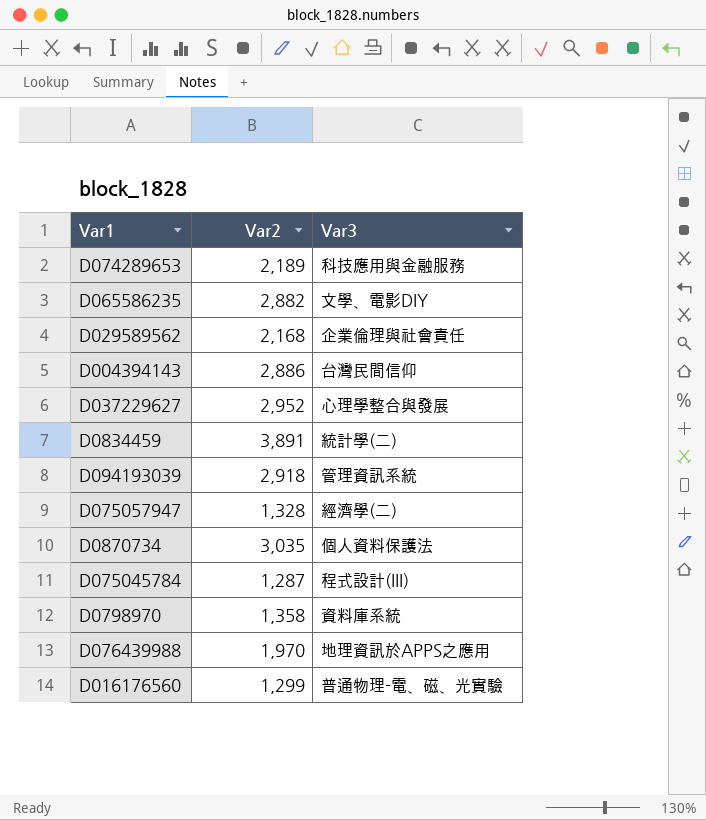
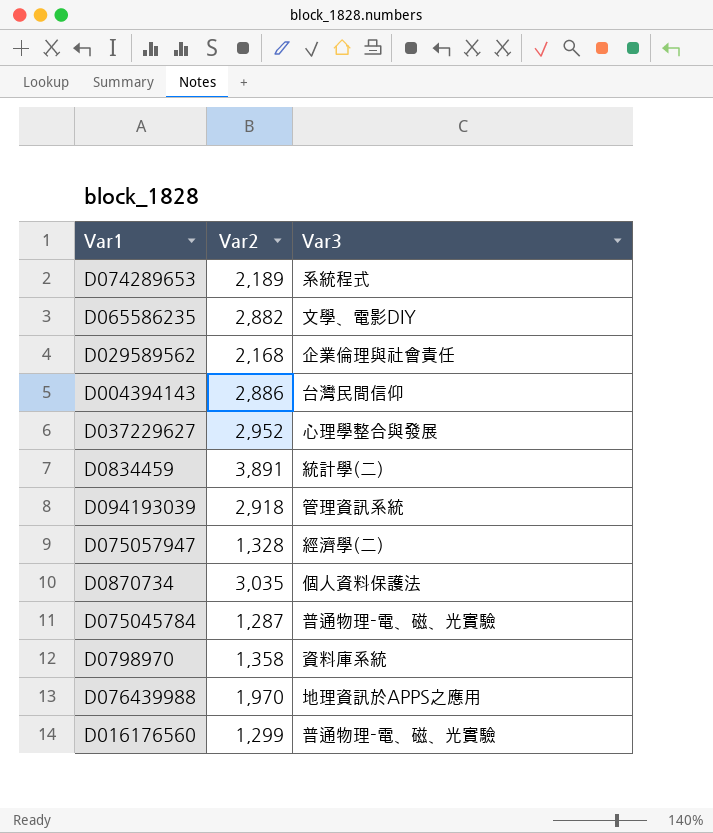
D074289653 | Var3: 科技應用與金融服務 -> 系統程式
D075045784 | Var3: 程式設計(III) -> 普通物理-電、磁、光實驗

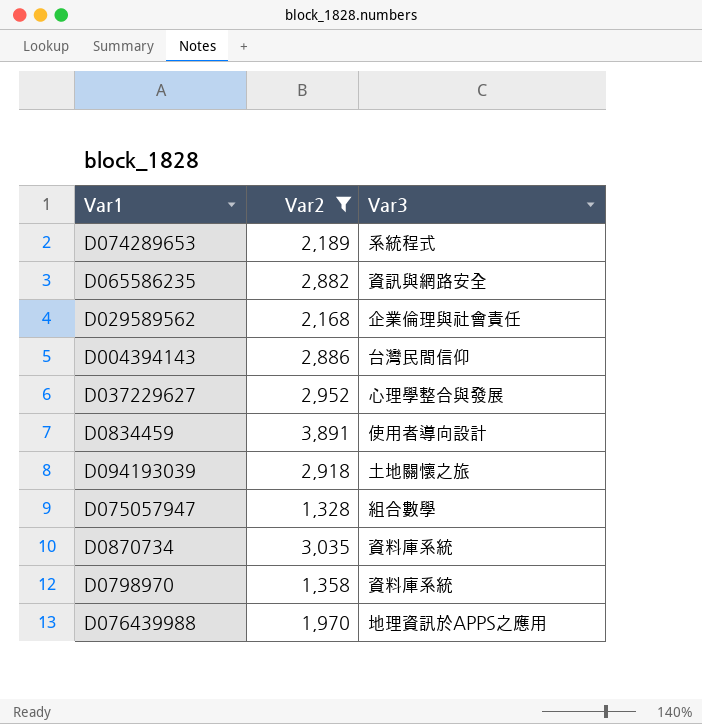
filter: none -> Var2 >= 1,328
D065586235 | Var3: 文學、電影DIY -> 資訊與網路安全
D0834459 | Var3: 統計學(二) -> 使用者導向設計
D094193039 | Var3: 管理資訊系統 -> 土地關懷之旅
D075057947 | Var3: 經濟學(二) -> 組合數學
D0870734 | Var3: 個人資料保護法 -> 資料庫系統

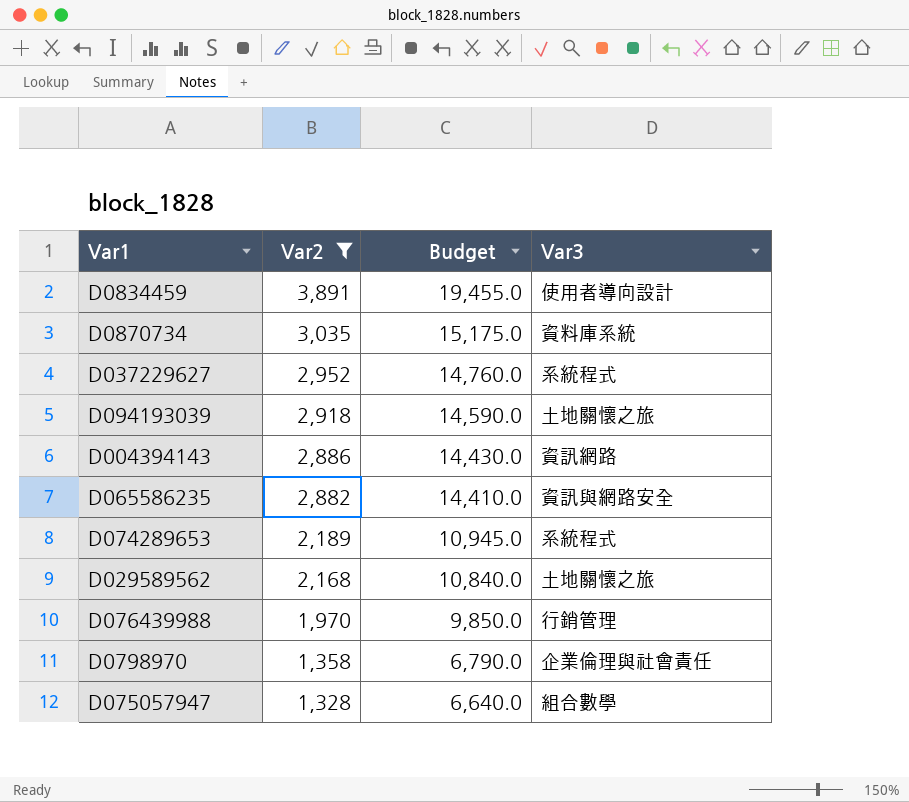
row order: none -> Var2 descending
column Budget | formula: none -> [Var2] * 5
D037229627 | Var3: 心理學整合與發展 -> 系統程式
D004394143 | Var3: 台灣民間信仰 -> 資訊網路
D029589562 | Var3: 企業倫理與社會責任 -> 土地關懷之旅
D076439988 | Var3: 地理資訊於APPS之應用 -> 行銷管理
D0798970 | Var3: 資料庫系統 -> 企業倫理與社會責任

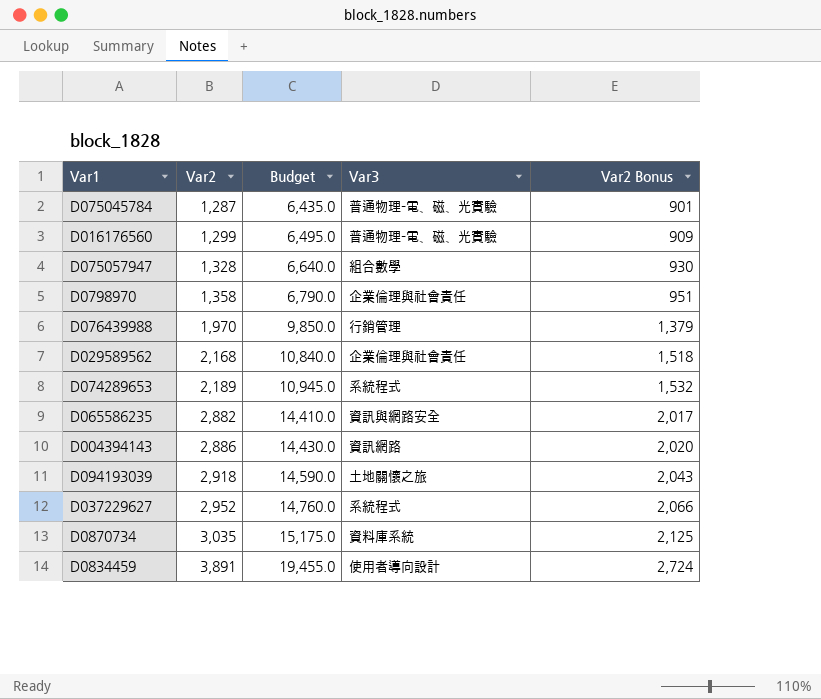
filter: Var2 >= 1,328 -> none
row order: Var2 descending -> Var2 ascending
column Var2 Bonus | formula: none -> [Var2] * 0.7
D029589562 | Var3: 土地關懷之旅 -> 企業倫理與社會責任

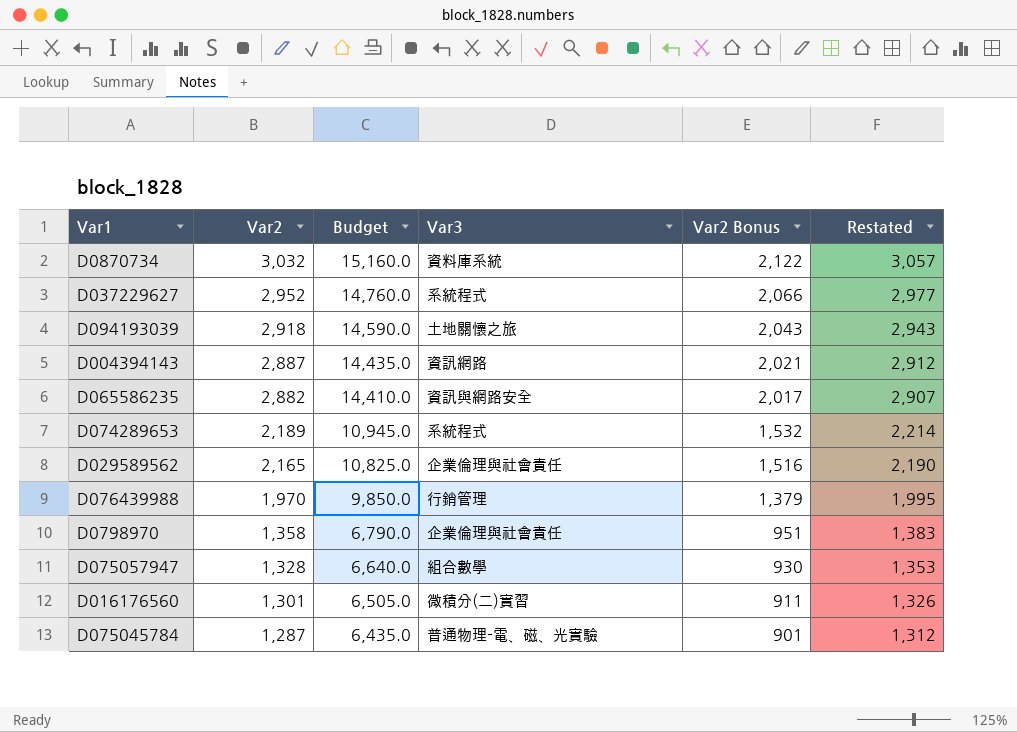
row order: Var2 ascending -> Var2 descending
column Restated | formula: none -> [Var2] + 25
row D0834459: 3,891 | 19,455.0 | 使用者導向設計 | 2,724 -> none
D0870734 | Var2: 3,035 -> 3,032
D0870734 | Budget: 15,175.0 -> 15,160.0
D0870734 | Var2 Bonus: 2,125 -> 2,122
D004394143 | Var2: 2,886 -> 2,887
D004394143 | Budget: 14,430.0 -> 14,435.0
D004394143 | Var2 Bonus: 2,020 -> 2,021
D029589562 | Var2: 2,168 -> 2,165
D029589562 | Budget: 10,840.0 -> 10,825.0
D029589562 | Var2 Bonus: 1,518 -> 1,516
D016176560 | Var2: 1,299 -> 1,301
D016176560 | Budget: 6,495.0 -> 6,505.0
D016176560 | Var3: 普通物理-電、磁、光實驗 -> 微積分(二)實習
D016176560 | Var2 Bonus: 909 -> 911

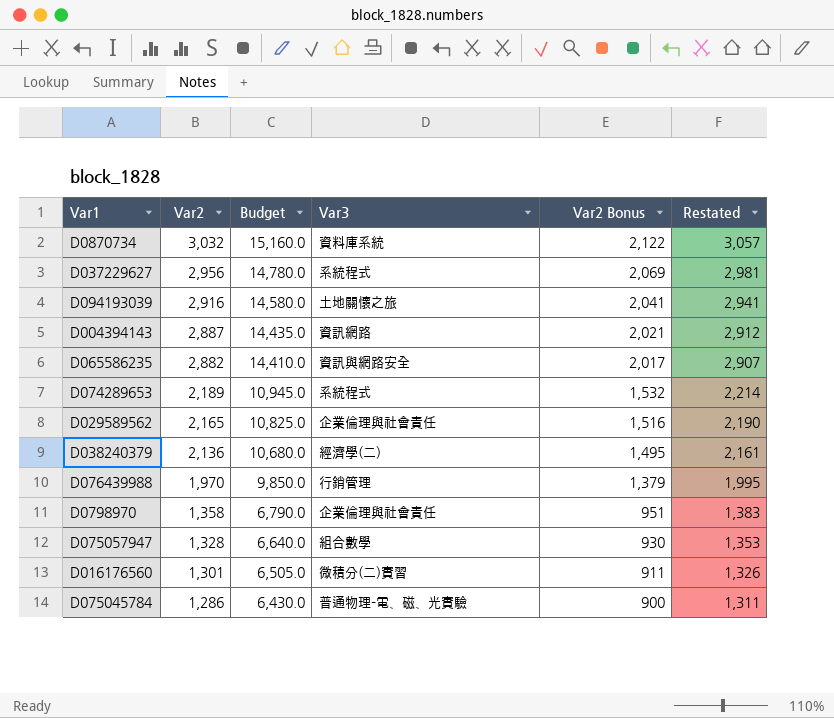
D037229627 | Var2: 2,952 -> 2,956
D037229627 | Budget: 14,760.0 -> 14,780.0
D037229627 | Var2 Bonus: 2,066 -> 2,069
D037229627 | Restated: 2,977 -> 2,981
D094193039 | Var2: 2,918 -> 2,916
D094193039 | Budget: 14,590.0 -> 14,580.0
D094193039 | Var2 Bonus: 2,043 -> 2,041
D094193039 | Restated: 2,943 -> 2,941
row D038240379: none -> 2,136 | 10,680.0 | 經濟學(二) | 1,495 | 2,161
D075045784 | Var2: 1,287 -> 1,286
D075045784 | Budget: 6,435.0 -> 6,430.0
D075045784 | Var2 Bonus: 901 -> 900
D075045784 | Restated: 1,312 -> 1,311

